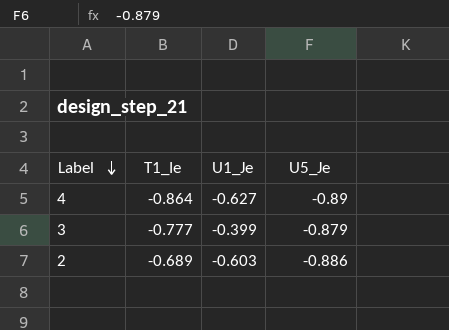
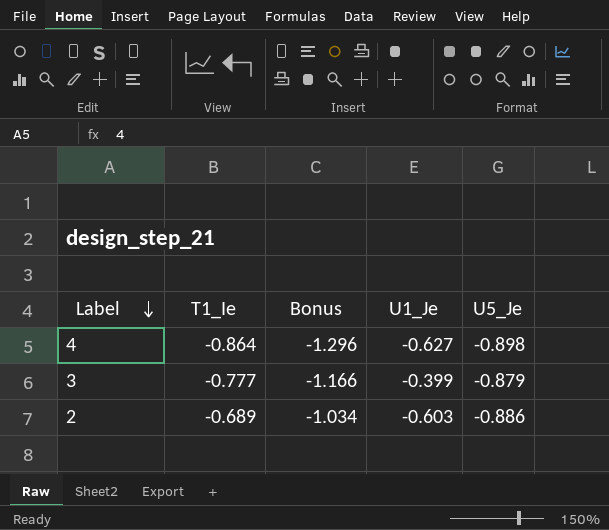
column Bonus | formula: none -> [T1_Ie] * 1.5
4 | U5_Je: -0.89 -> -0.898

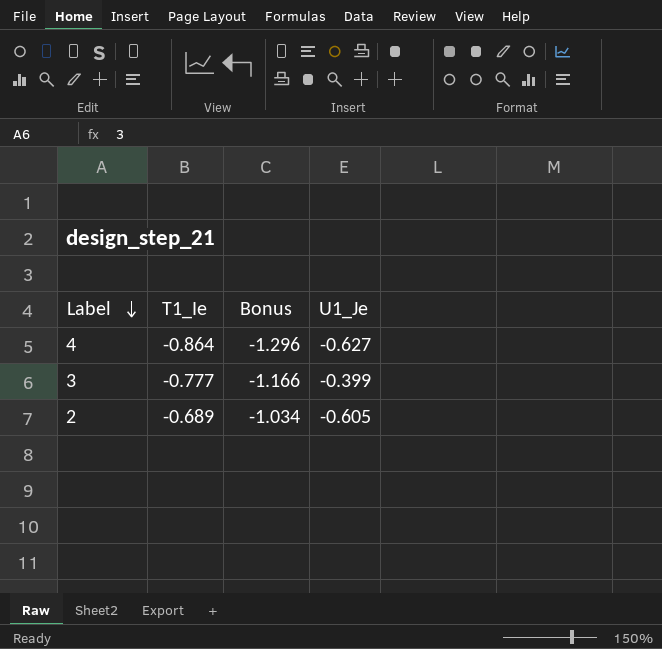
column U5_Je | position: 5 -> none
2 | U1_Je: -0.603 -> -0.605

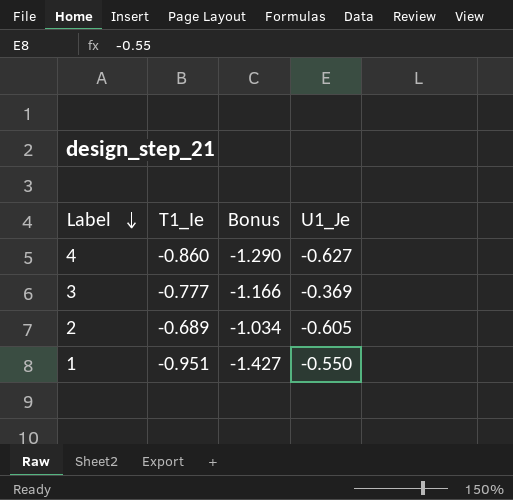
4 | T1_Ie: -0.864 -> -0.860
4 | Bonus: -1.296 -> -1.290
3 | U1_Je: -0.399 -> -0.369
row 1: none -> -0.951 | -1.427 | -0.550

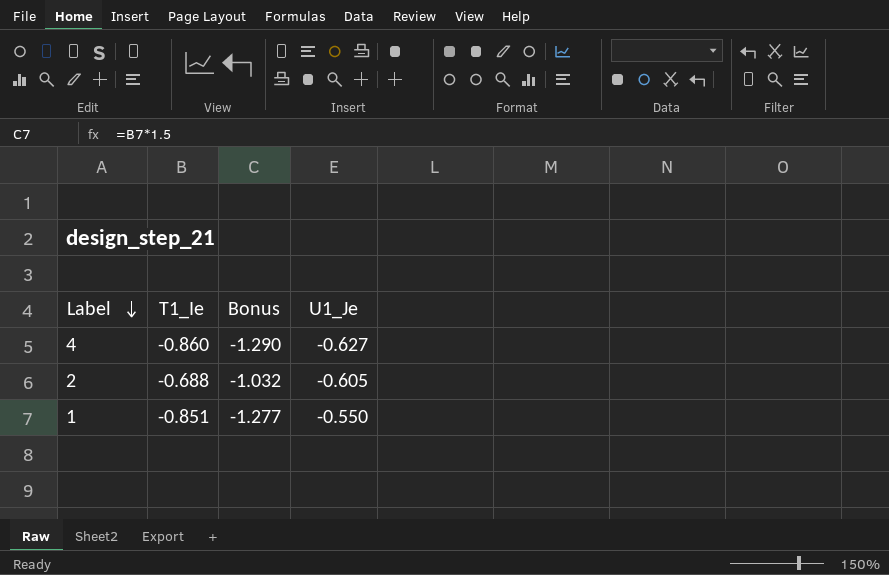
row 3: -0.777 | -1.166 | -0.369 -> none
2 | T1_Ie: -0.689 -> -0.688
2 | Bonus: -1.034 -> -1.032
1 | T1_Ie: -0.951 -> -0.851
1 | Bonus: -1.427 -> -1.277

